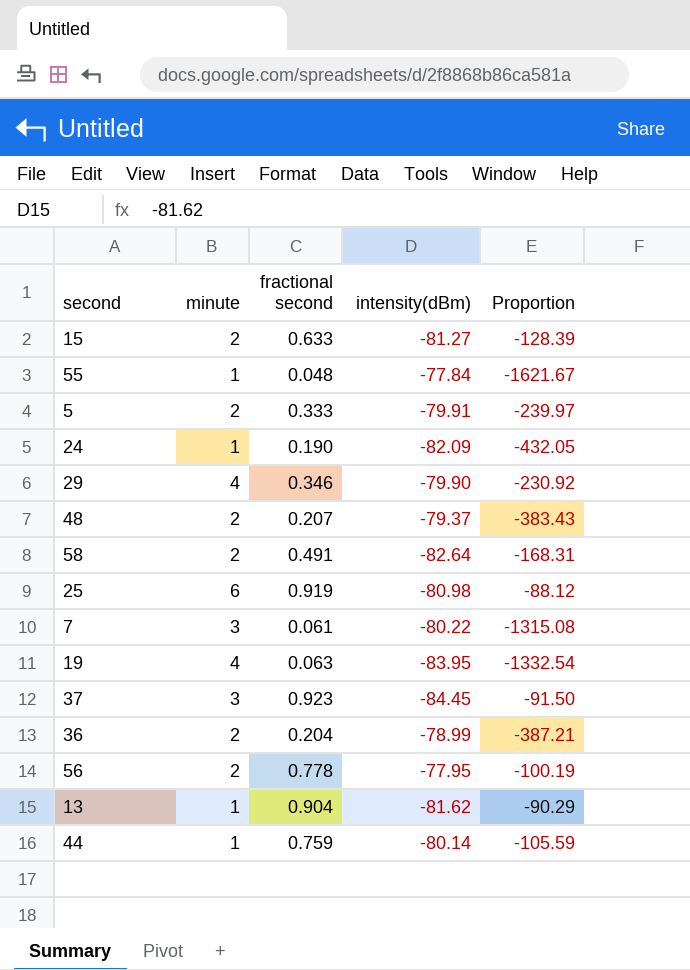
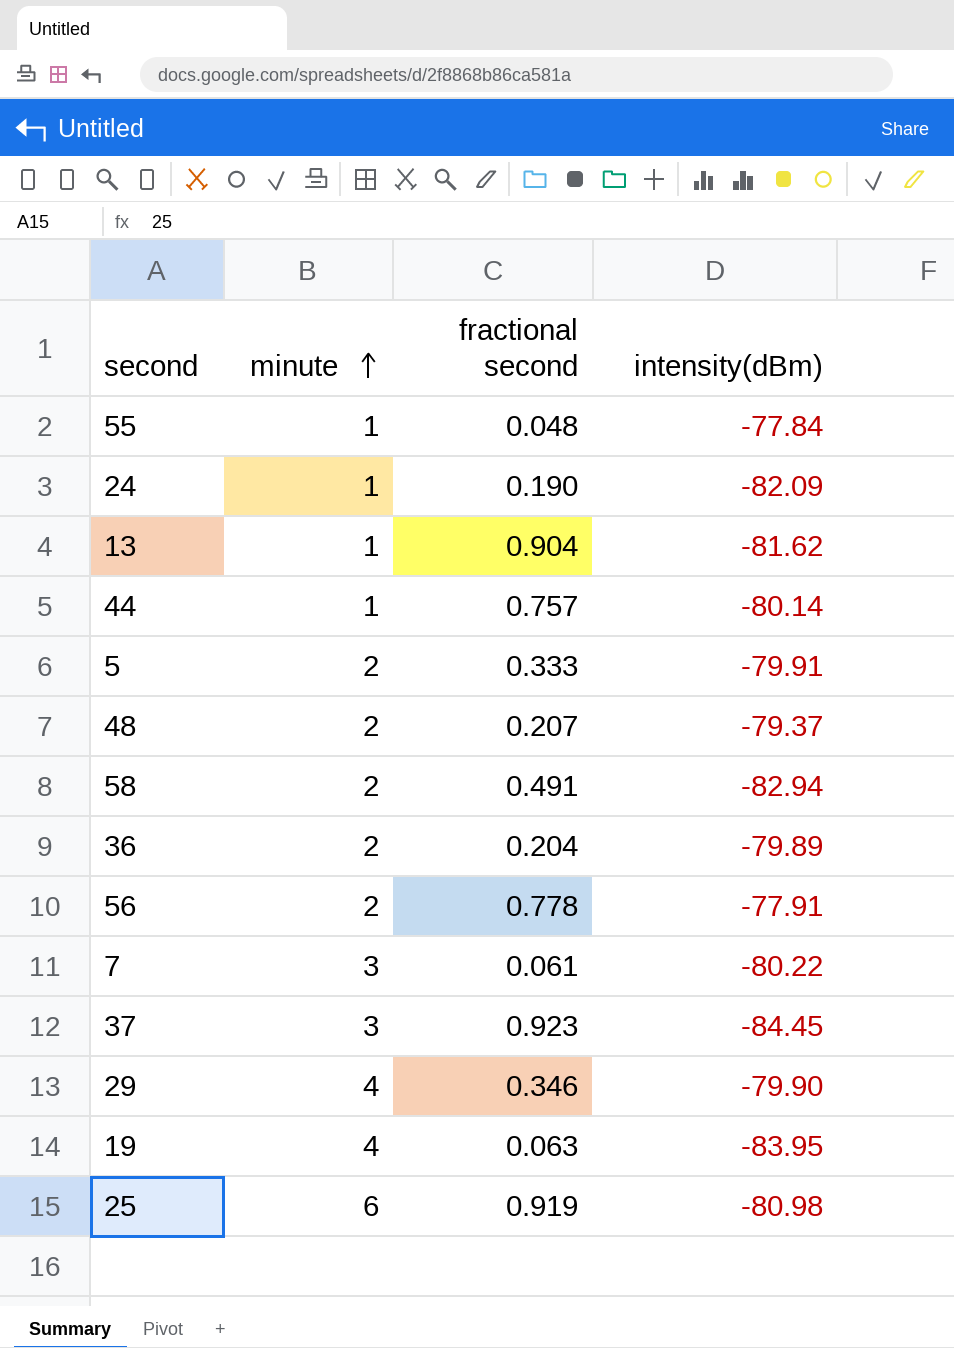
row order: none -> minute ascending
column Proportion | formula: [intensity(dBm)] / [fractional second] -> none
row 15: 2 | 0.633 | -81.27 | -128.39 -> none
44 | fractional second: 0.759 -> 0.757
58 | intensity(dBm): -82.64 -> -82.94
36 | intensity(dBm): -78.99 -> -79.89
56 | intensity(dBm): -77.95 -> -77.91

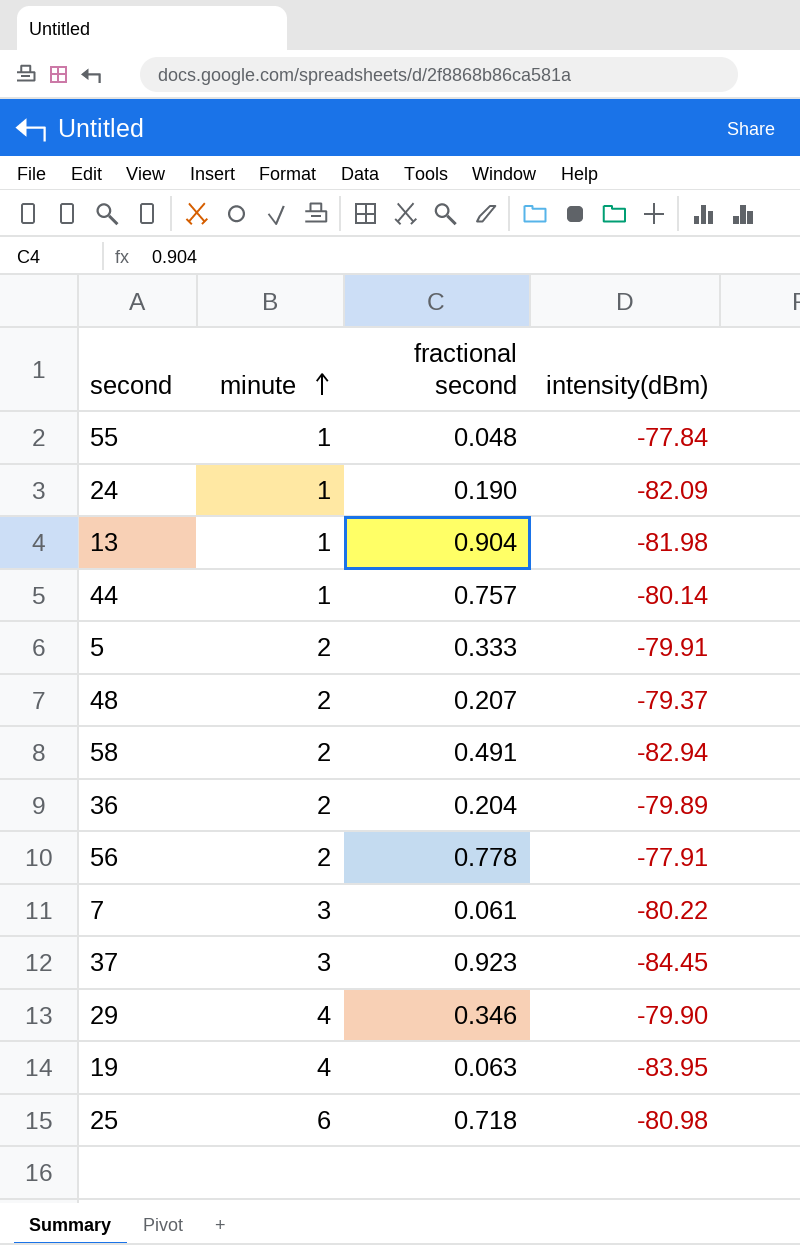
13 | intensity(dBm): -81.62 -> -81.98
25 | fractional second: 0.919 -> 0.718

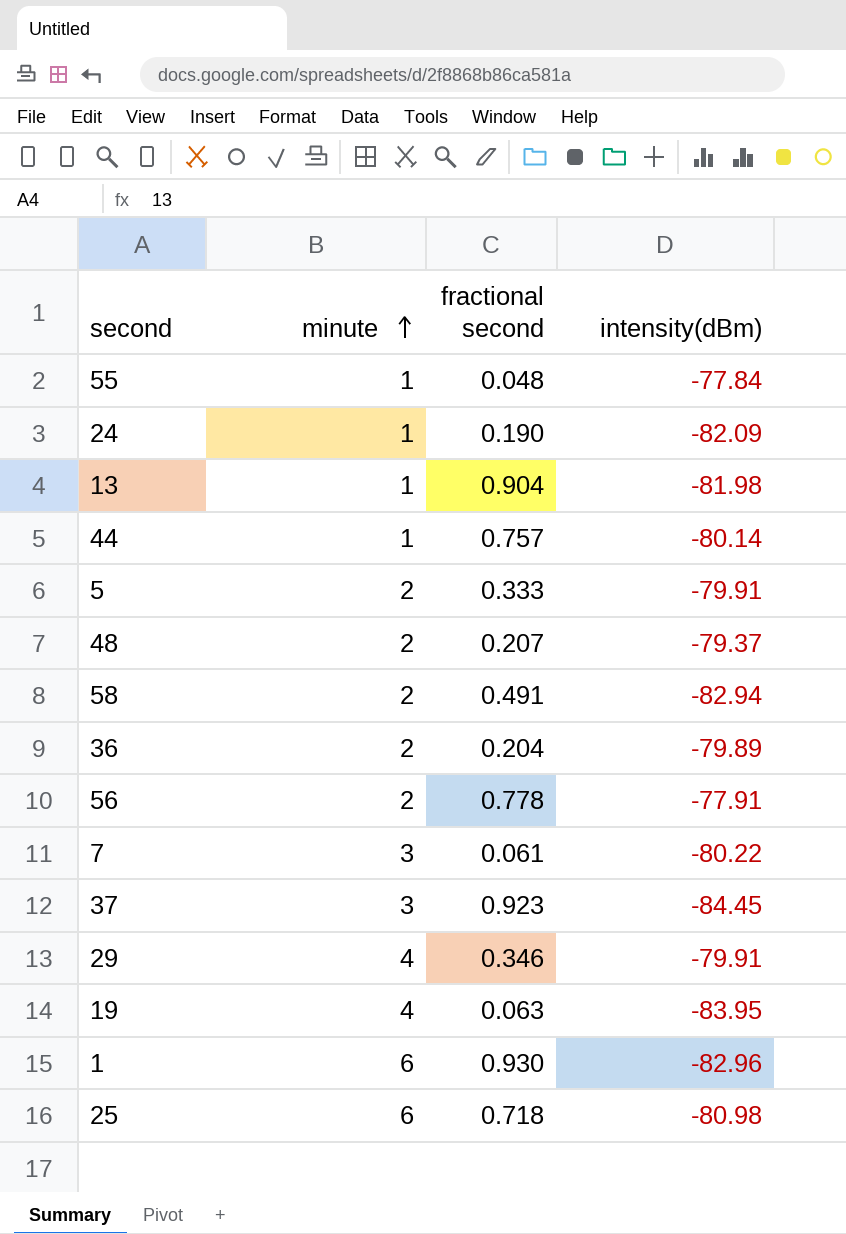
29 | intensity(dBm): -79.90 -> -79.91
row 1: none -> 6 | 0.930 | -82.96

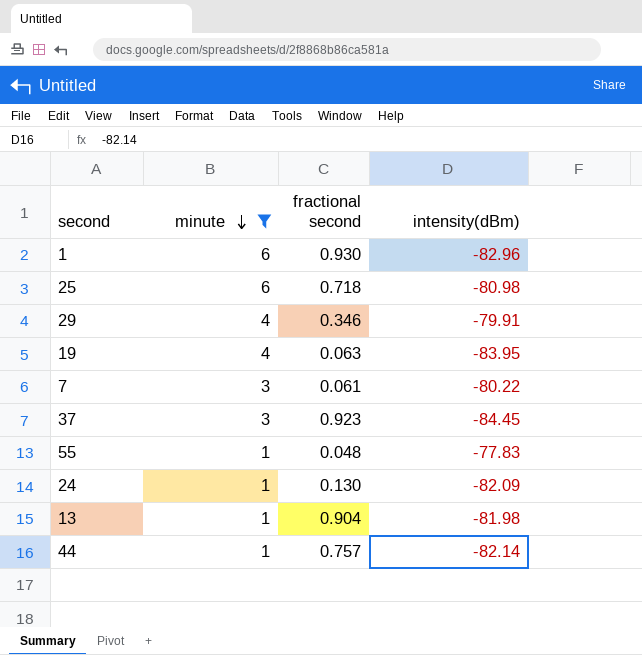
filter: none -> minute != 2
row order: minute ascending -> minute descending
55 | intensity(dBm): -77.84 -> -77.83
24 | fractional second: 0.190 -> 0.130
44 | intensity(dBm): -80.14 -> -82.14

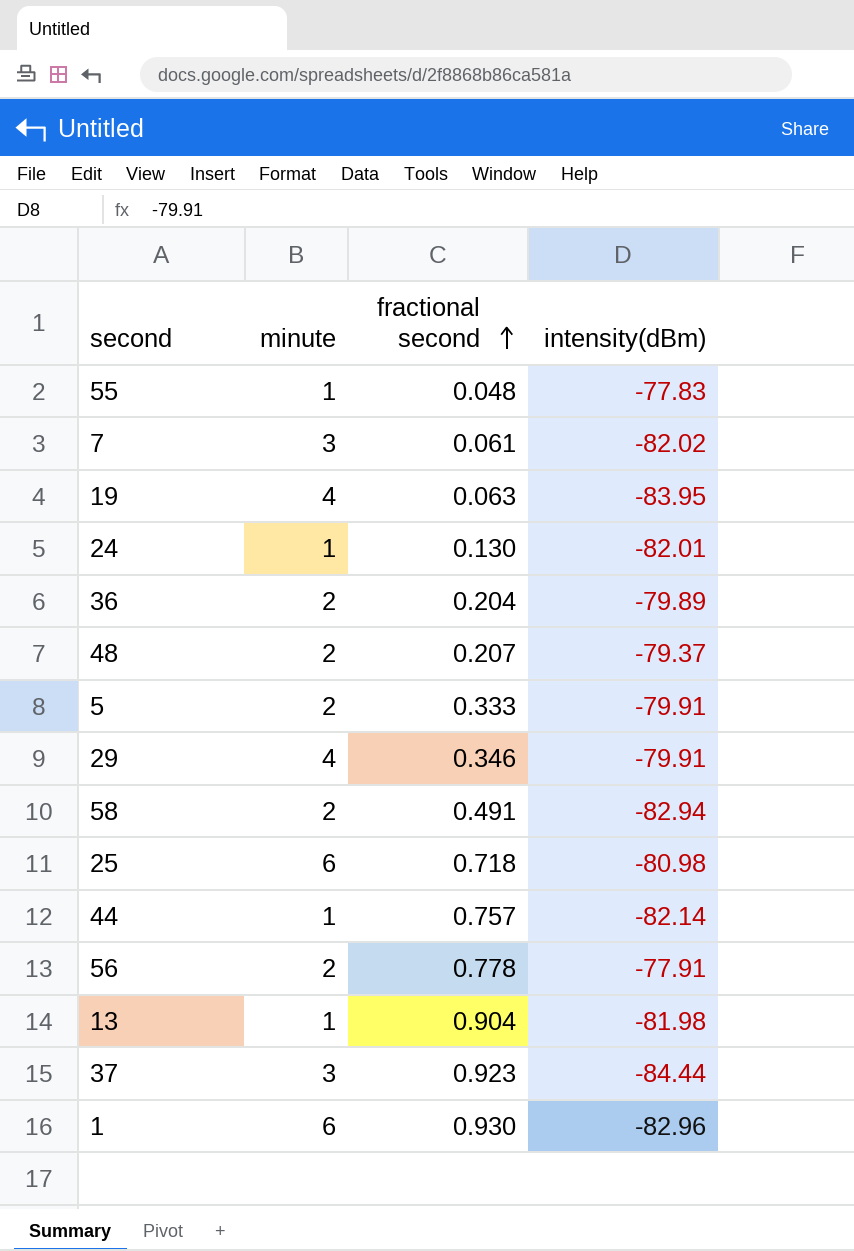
filter: minute != 2 -> none
row order: minute descending -> fractional second ascending
7 | intensity(dBm): -80.22 -> -82.02
24 | intensity(dBm): -82.09 -> -82.01
37 | intensity(dBm): -84.45 -> -84.44

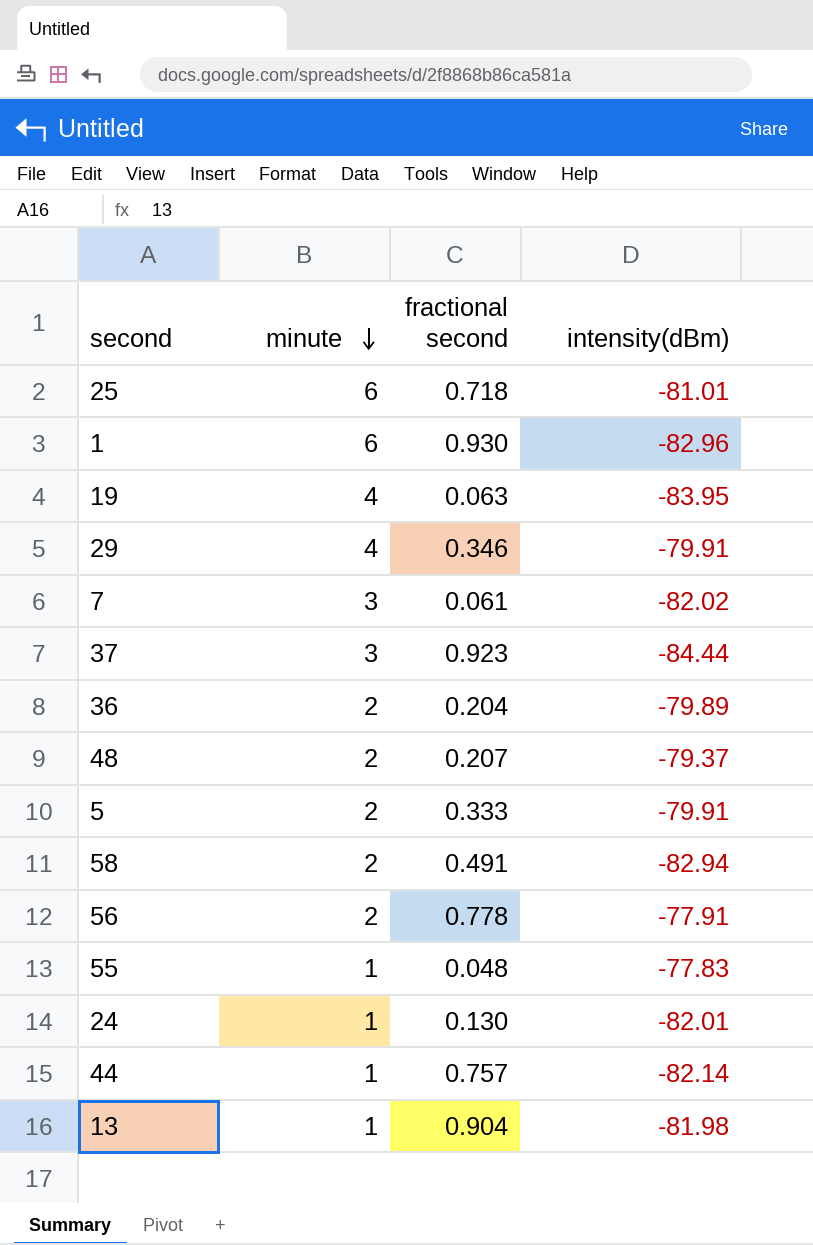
row order: fractional second ascending -> minute descending
25 | intensity(dBm): -80.98 -> -81.01

